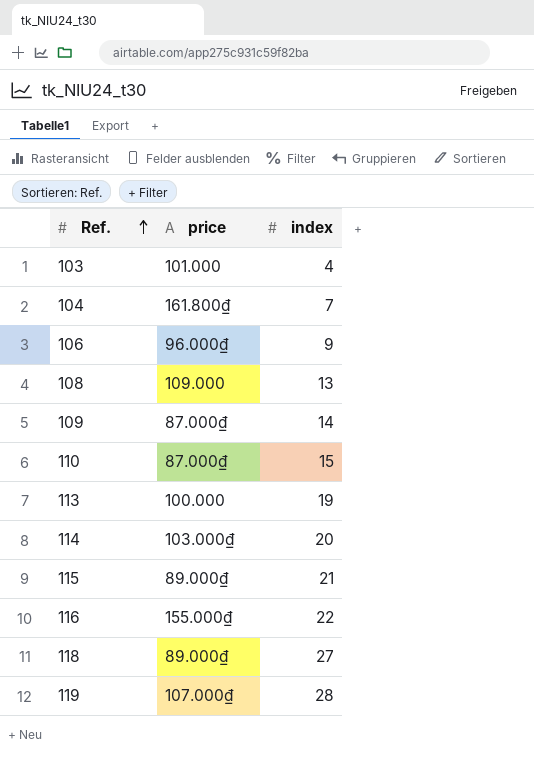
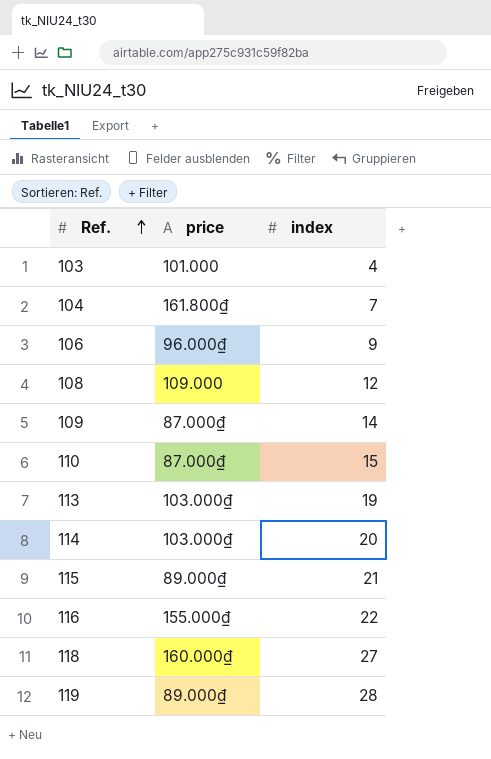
108 | index: 13 -> 12
113 | price: 100.000 -> 103.000₫
118 | price: 89.000₫ -> 160.000₫
119 | price: 107.000₫ -> 89.000₫

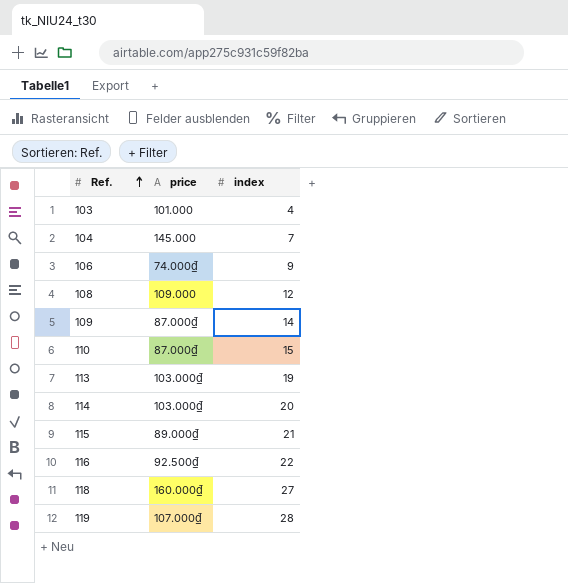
104 | price: 161.800₫ -> 145.000
106 | price: 96.000₫ -> 74.000₫
116 | price: 155.000₫ -> 92.500₫
119 | price: 89.000₫ -> 107.000₫

